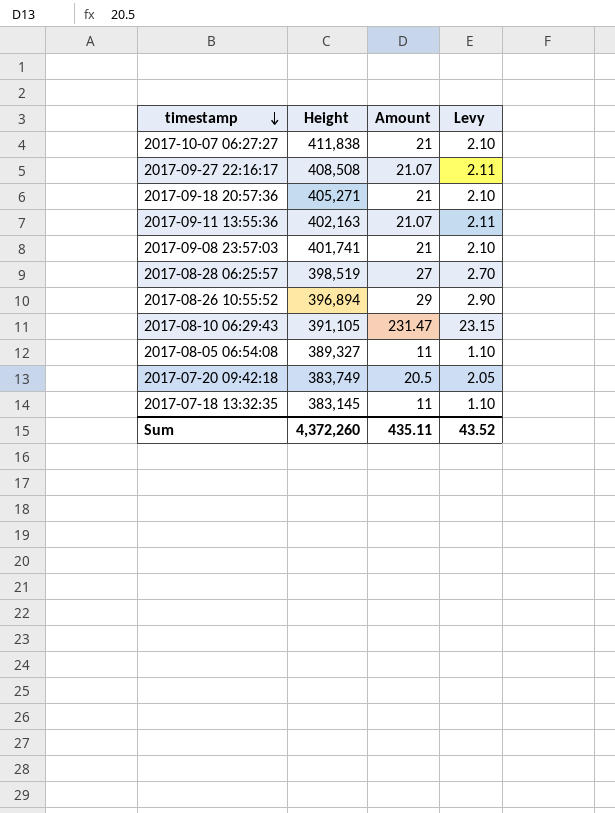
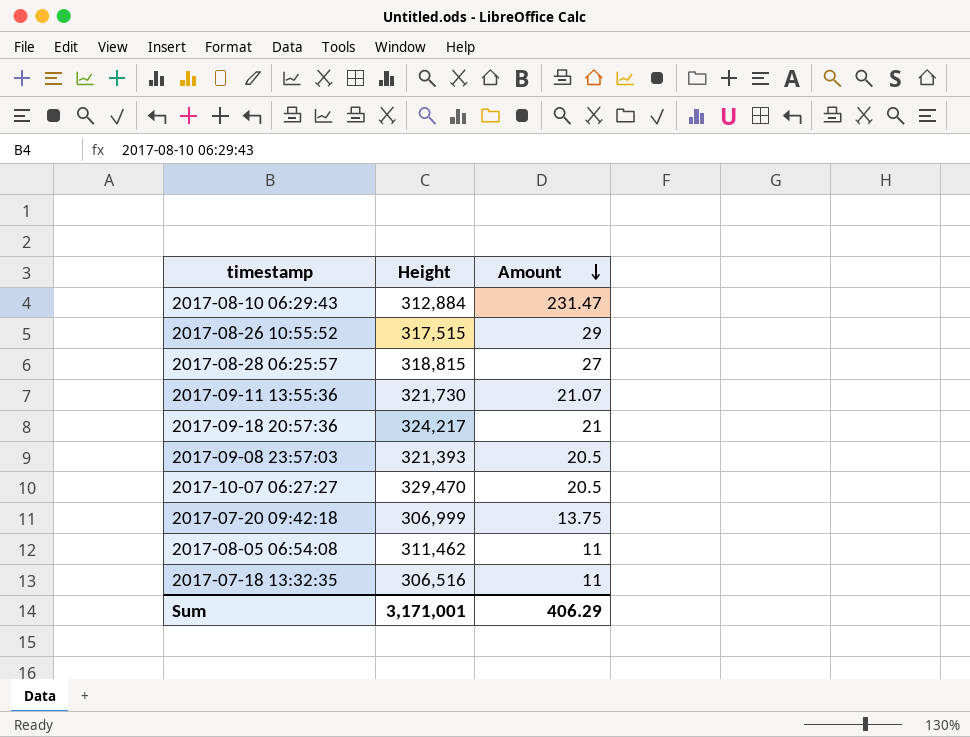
row order: timestamp descending -> Amount descending
column Levy | formula: [Amount] * 0.1 -> none
row 2017-09-27 22:16:17: 408,508 | 21.07 | 2.11 -> none
2017-08-10 06:29:43 | Height: 391,105 -> 312,884
2017-08-26 10:55:52 | Height: 396,894 -> 317,515
2017-08-28 06:25:57 | Height: 398,519 -> 318,815
2017-09-11 13:55:36 | Height: 402,163 -> 321,730
2017-09-18 20:57:36 | Height: 405,271 -> 324,217
2017-09-08 23:57:03 | Height: 401,741 -> 321,393
2017-09-08 23:57:03 | Amount: 21 -> 20.5
2017-10-07 06:27:27 | Height: 411,838 -> 329,470
2017-10-07 06:27:27 | Amount: 21 -> 20.5
2017-07-20 09:42:18 | Height: 383,749 -> 306,999
2017-07-20 09:42:18 | Amount: 20.5 -> 13.75
2017-08-05 06:54:08 | Height: 389,327 -> 311,462
2017-07-18 13:32:35 | Height: 383,145 -> 306,516
Sum | Height: 4,372,260 -> 3,171,001
Sum | Amount: 435.11 -> 406.29

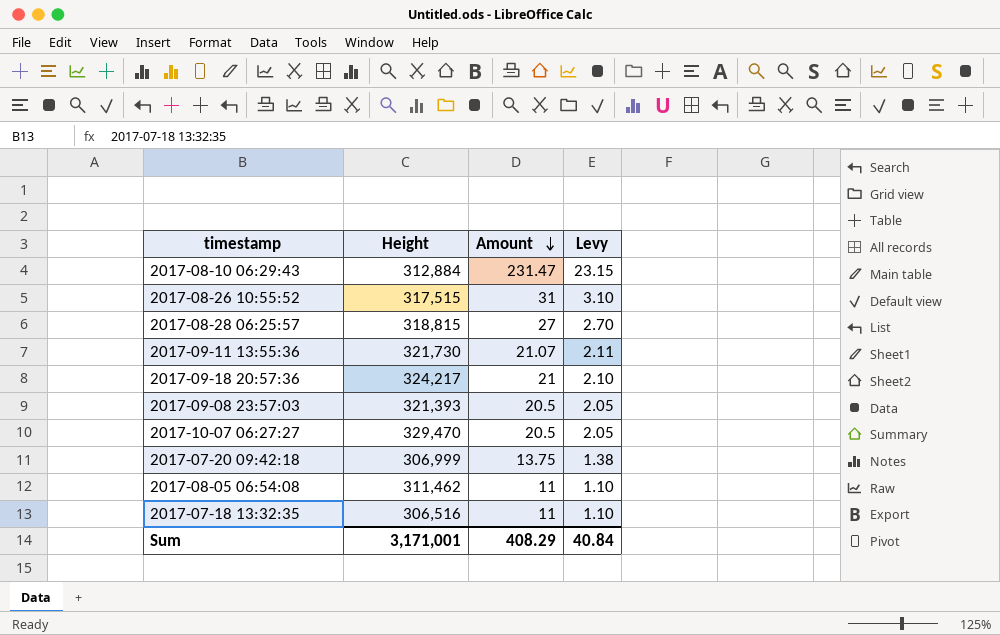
column Levy | formula: none -> [Amount] * 0.1
2017-08-26 10:55:52 | Amount: 29 -> 31
Sum | Amount: 406.29 -> 408.29

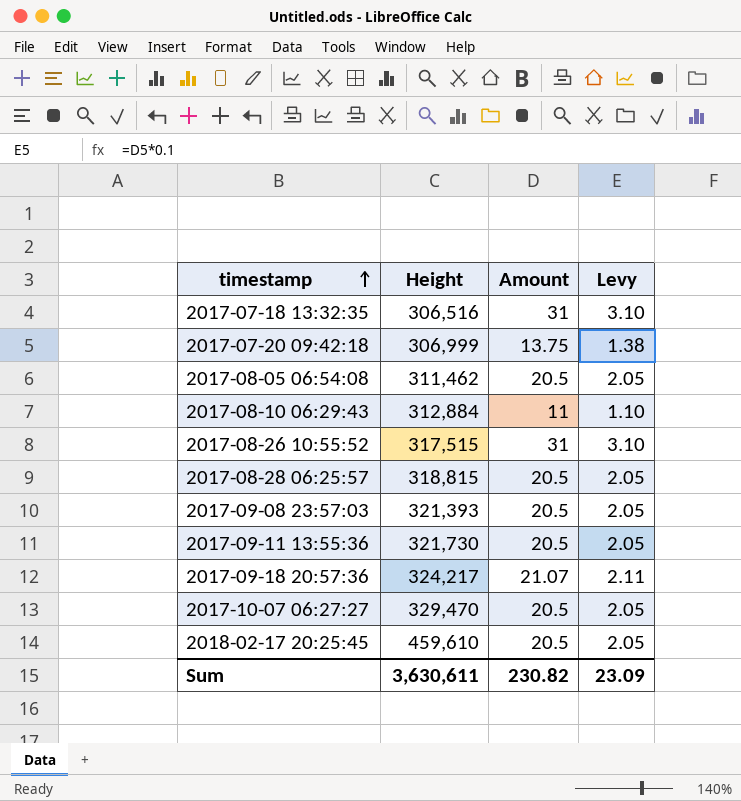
row order: Amount descending -> timestamp ascending
2017-07-18 13:32:35 | Amount: 11 -> 31
2017-07-18 13:32:35 | Levy: 1.10 -> 3.10
2017-08-05 06:54:08 | Amount: 11 -> 20.5
2017-08-05 06:54:08 | Levy: 1.10 -> 2.05
2017-08-10 06:29:43 | Amount: 231.47 -> 11
2017-08-10 06:29:43 | Levy: 23.15 -> 1.10
2017-08-28 06:25:57 | Amount: 27 -> 20.5
2017-08-28 06:25:57 | Levy: 2.70 -> 2.05
2017-09-11 13:55:36 | Amount: 21.07 -> 20.5
2017-09-11 13:55:36 | Levy: 2.11 -> 2.05
2017-09-18 20:57:36 | Amount: 21 -> 21.07
2017-09-18 20:57:36 | Levy: 2.10 -> 2.11
row 2018-02-17 20:25:45: none -> 459,610 | 20.5 | 2.05
Sum | Height: 3,171,001 -> 3,630,611
Sum | Amount: 408.29 -> 230.82
Sum | Levy: 40.84 -> 23.09

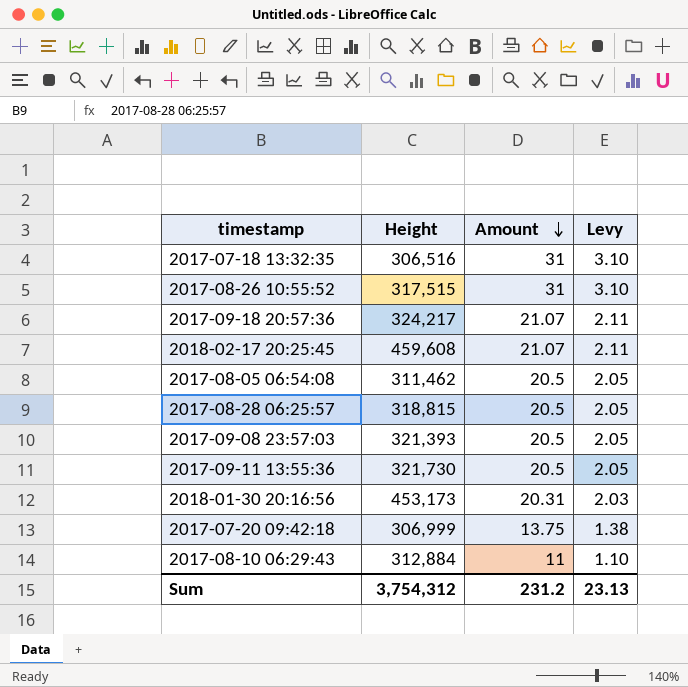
row order: timestamp ascending -> Amount descending
row 2017-10-07 06:27:27: 329,470 | 20.5 | 2.05 -> none
2018-02-17 20:25:45 | Height: 459,610 -> 459,608
2018-02-17 20:25:45 | Amount: 20.5 -> 21.07
2018-02-17 20:25:45 | Levy: 2.05 -> 2.11
row 2018-01-30 20:16:56: none -> 453,173 | 20.31 | 2.03
Sum | Height: 3,630,611 -> 3,754,312
Sum | Amount: 230.82 -> 231.2
Sum | Levy: 23.09 -> 23.13

